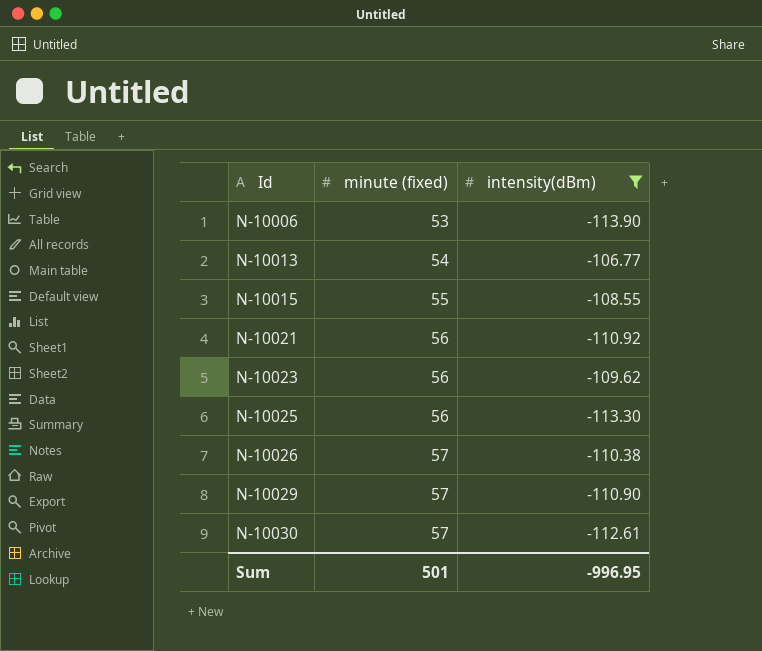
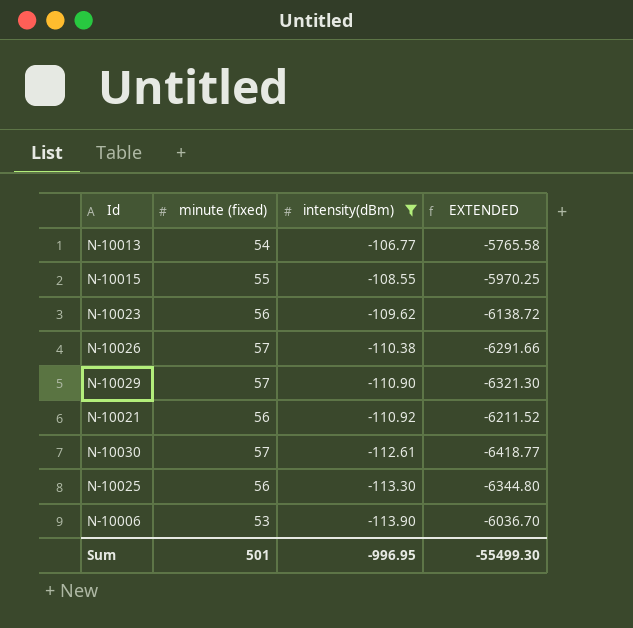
row order: Id ascending -> intensity(dBm) descending
column EXTENDED | formula: none -> [minute (fixed)] * [intensity(dBm)]

